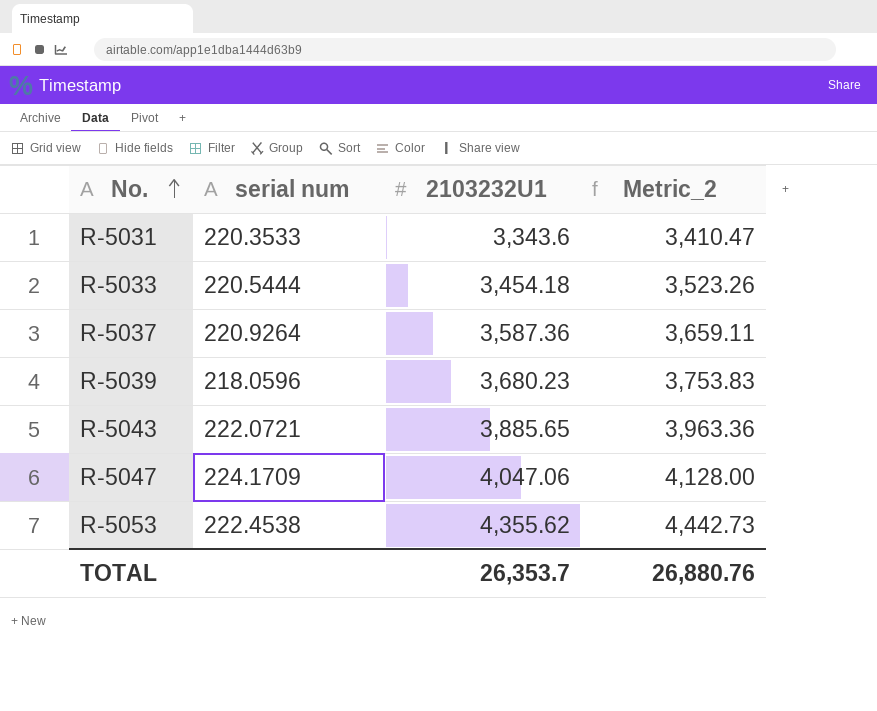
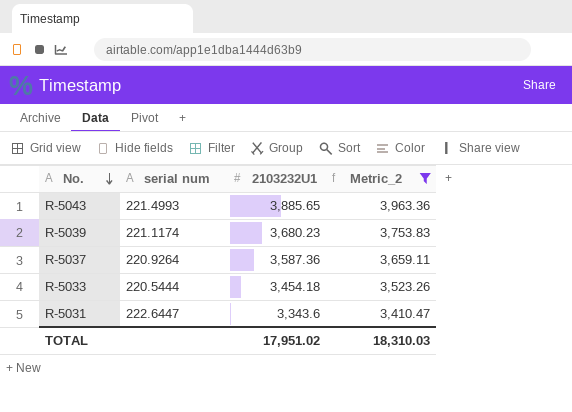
filter: none -> Metric_2 <= 3,963.36
row order: No. ascending -> No. descending
R-5043 | serial num: 222.0721 -> 221.4993
R-5039 | serial num: 218.0596 -> 221.1174
R-5031 | serial num: 220.3533 -> 222.6447
TOTAL | 2103232U1: 26,353.7 -> 17,951.02
TOTAL | Metric_2: 26,880.76 -> 18,310.03

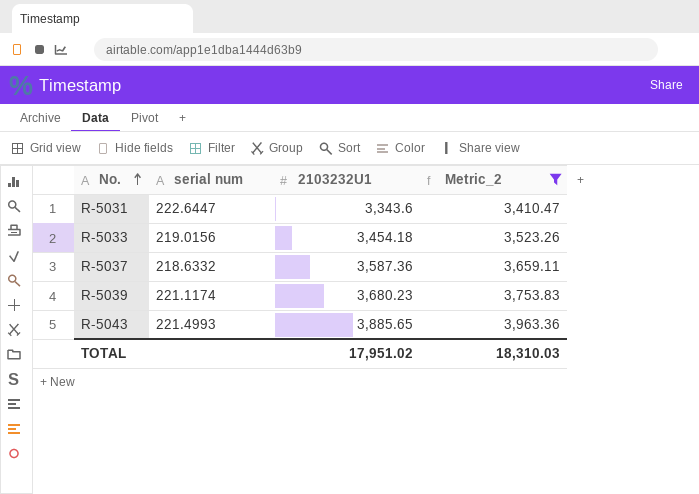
row order: No. descending -> No. ascending
R-5033 | serial num: 220.5444 -> 219.0156
R-5037 | serial num: 220.9264 -> 218.6332

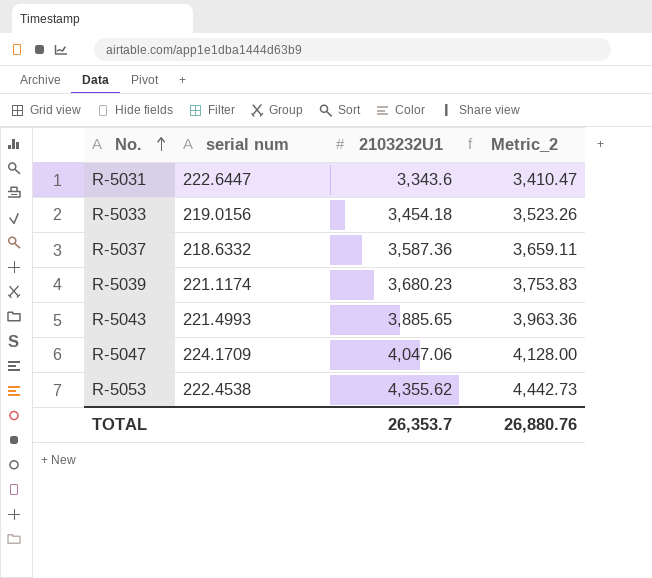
filter: Metric_2 <= 3,963.36 -> none
TOTAL | 2103232U1: 17,951.02 -> 26,353.7
TOTAL | Metric_2: 18,310.03 -> 26,880.76

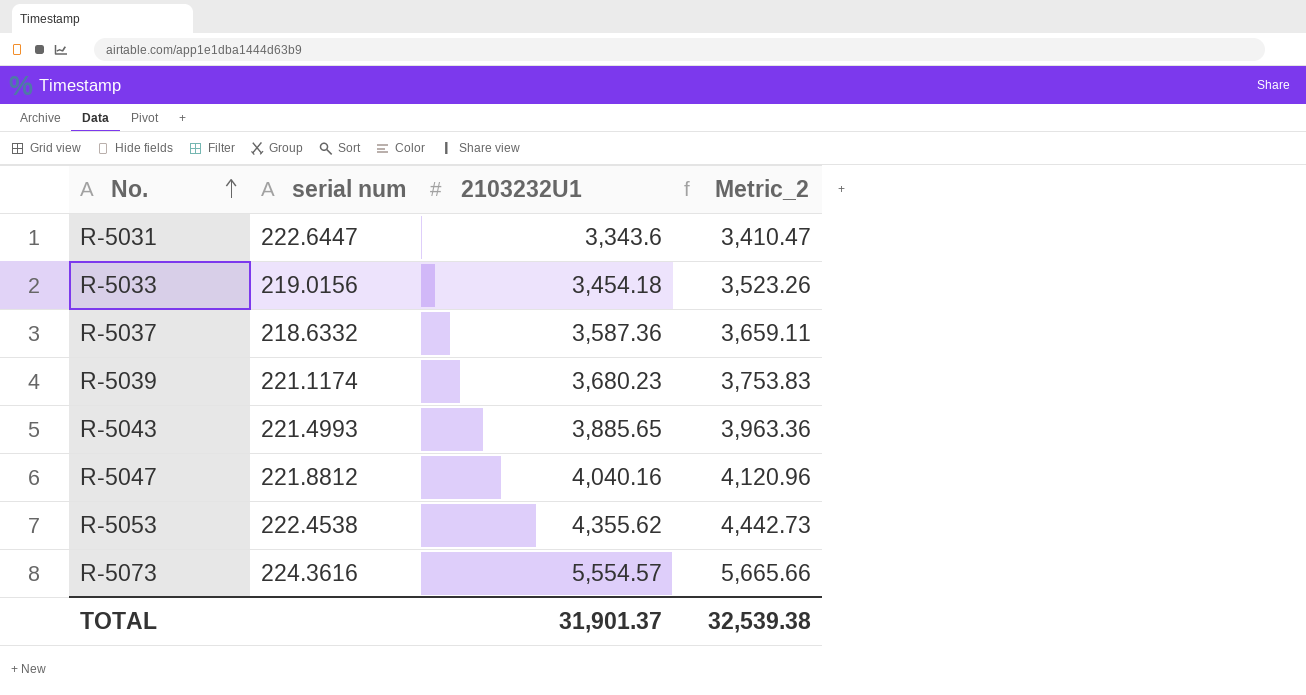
R-5047 | serial num: 224.1709 -> 221.8812
R-5047 | 2103232U1: 4,047.06 -> 4,040.16
R-5047 | Metric_2: 4,128.00 -> 4,120.96
row R-5073: none -> 224.3616 | 5,554.57 | 5,665.66
TOTAL | 2103232U1: 26,353.7 -> 31,901.37
TOTAL | Metric_2: 26,880.76 -> 32,539.38

